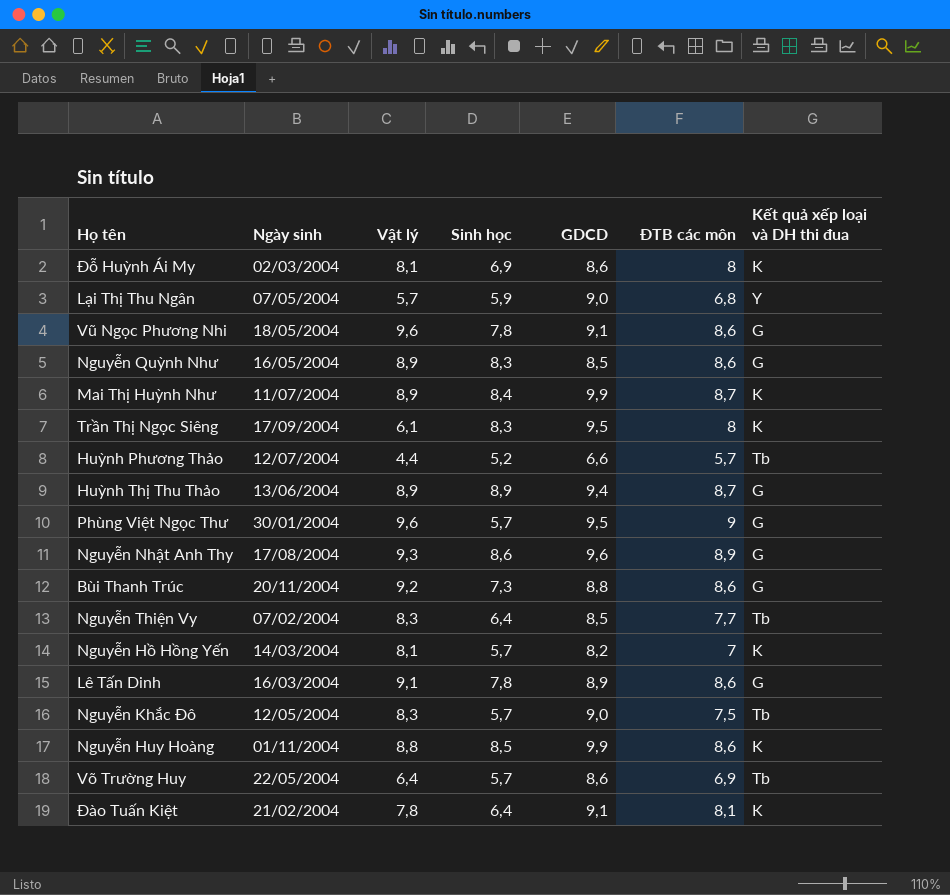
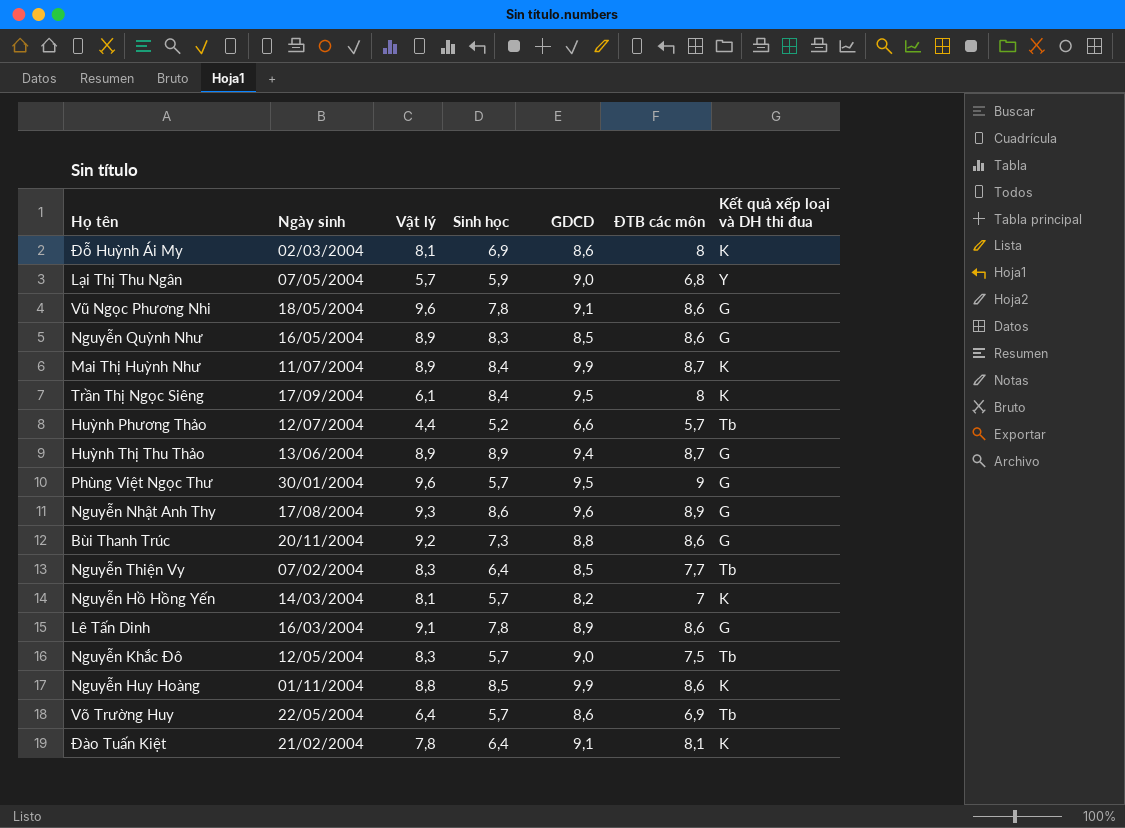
Trần Thị Ngọc Siêng | Sinh học: 8,3 -> 8,4

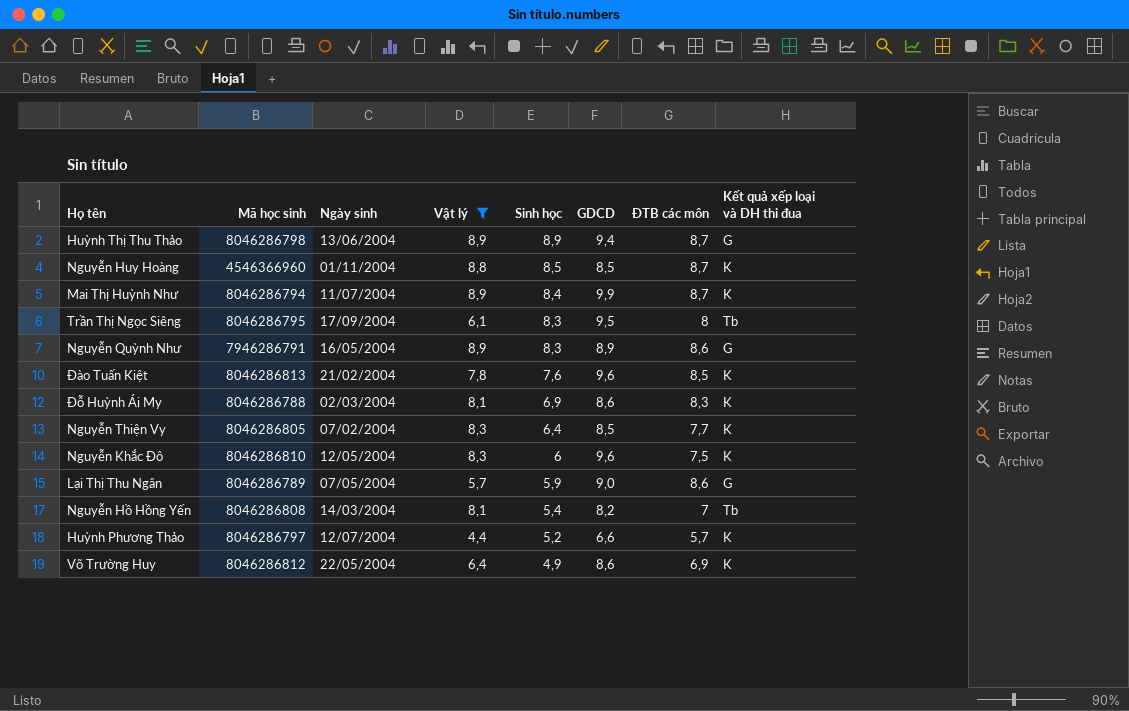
filter: none -> Vật lý <= 8,9
row order: none -> Sinh học descending
column Mã học sinh | position: none -> 2
Nguyễn Huy Hoàng | GDCD: 9,9 -> 8,5
Nguyễn Huy Hoàng | ĐTB các môn: 8,6 -> 8,7
Trần Thị Ngọc Siêng | Sinh học: 8,4 -> 8,3
Trần Thị Ngọc Siêng | Kết quả xếp loại và DH thi đua: K -> Tb
Nguyễn Quỳnh Như | GDCD: 8,5 -> 8,9
Đào Tuấn Kiệt | Sinh học: 6,4 -> 7,6
Đào Tuấn Kiệt | GDCD: 9,1 -> 9,6
Đào Tuấn Kiệt | ĐTB các môn: 8,1 -> 8,5
Đỗ Huỳnh Ái My | ĐTB các môn: 8 -> 8,3
Nguyễn Thiện Vy | Kết quả xếp loại và DH thi đua: Tb -> K
Nguyễn Khắc Đô | Sinh học: 5,7 -> 6
Nguyễn Khắc Đô | GDCD: 9,0 -> 9,6
Nguyễn Khắc Đô | Kết quả xếp loại và DH thi đua: Tb -> K
Lại Thị Thu Ngân | ĐTB các môn: 6,8 -> 8,6
Lại Thị Thu Ngân | Kết quả xếp loại và DH thi đua: Y -> G
Nguyễn Hồ Hồng Yến | Sinh học: 5,7 -> 5,4
Nguyễn Hồ Hồng Yến | Kết quả xếp loại và DH thi đua: K -> Tb
Huỳnh Phương Thảo | Kết quả xếp loại và DH thi đua: Tb -> K
Võ Trường Huy | Sinh học: 5,7 -> 4,9
Võ Trường Huy | Kết quả xếp loại và DH thi đua: Tb -> K

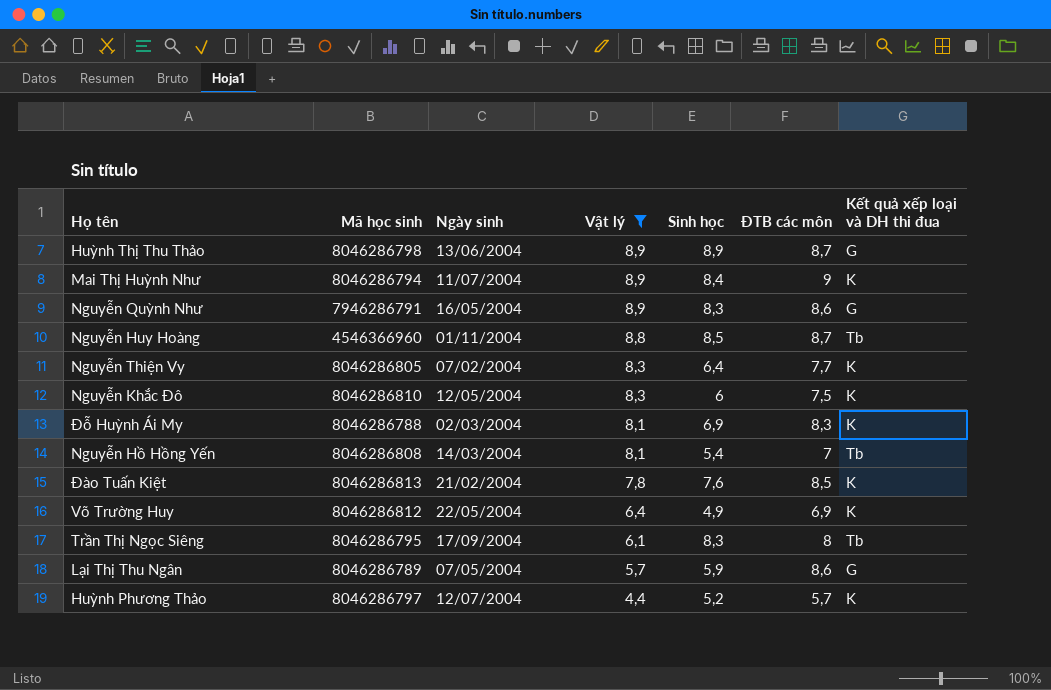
row order: Sinh học descending -> Vật lý descending
column GDCD | position: 6 -> none
Mai Thị Huỳnh Như | ĐTB các môn: 8,7 -> 9
Nguyễn Huy Hoàng | Kết quả xếp loại và DH thi đua: K -> Tb

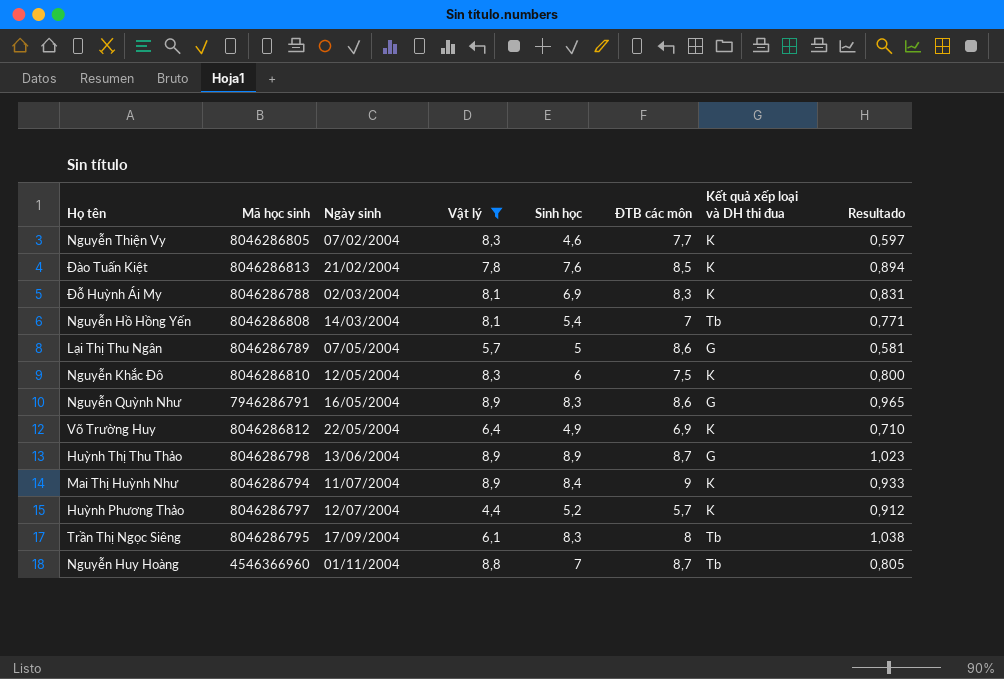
row order: Vật lý descending -> Ngày sinh ascending
column Resultado | formula: none -> [Sinh học] / [ĐTB các môn]
Nguyễn Thiện Vy | Sinh học: 6,4 -> 4,6
Lại Thị Thu Ngân | Sinh học: 5,9 -> 5
Nguyễn Huy Hoàng | Sinh học: 8,5 -> 7

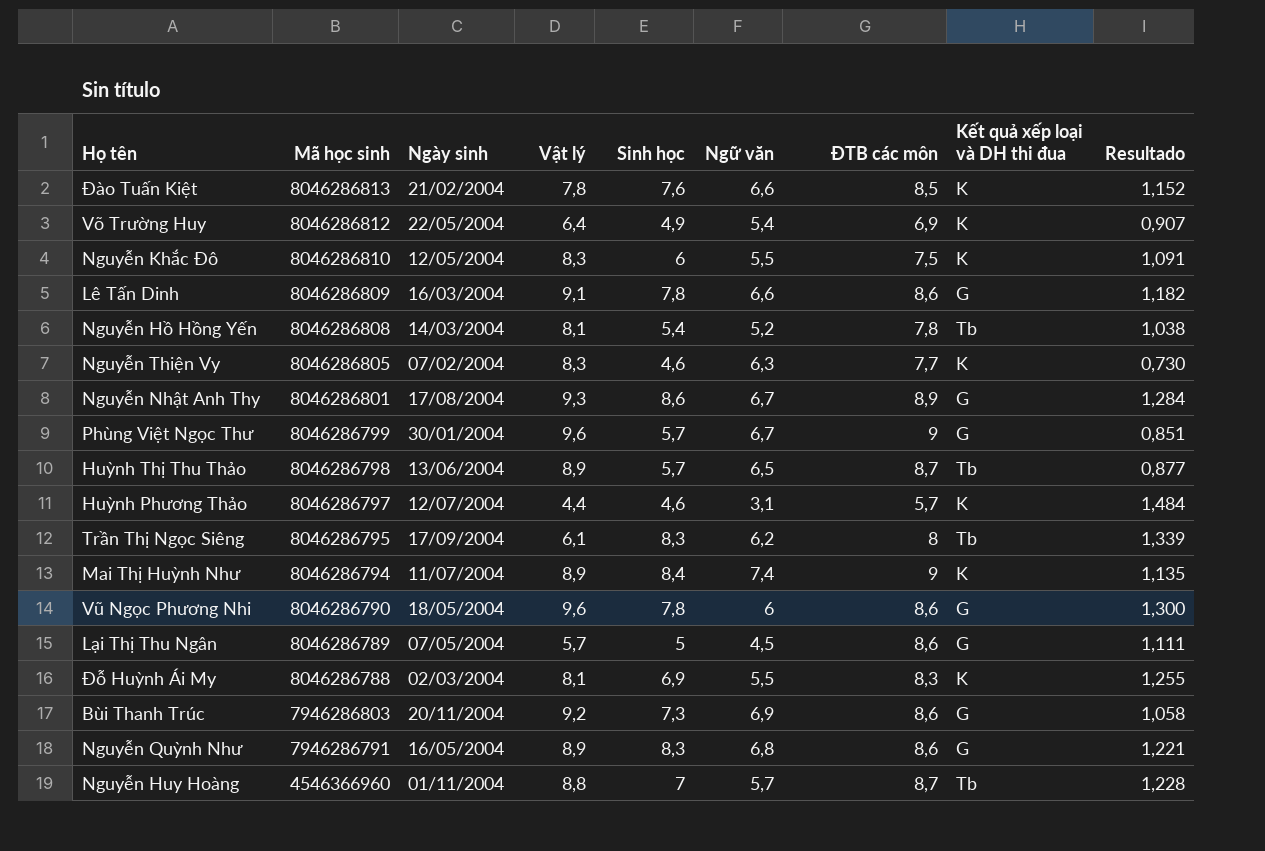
filter: Vật lý <= 8,9 -> none
row order: Ngày sinh ascending -> Mã học sinh descending
column Ngữ văn | position: none -> 6
column Resultado | formula: [Sinh học] / [ĐTB các môn] -> [Sinh học] / [Ngữ văn]
Nguyễn Hồ Hồng Yến | ĐTB các môn: 7 -> 7,8
Huỳnh Thị Thu Thảo | Sinh học: 8,9 -> 5,7
Huỳnh Thị Thu Thảo | Kết quả xếp loại và DH thi đua: G -> Tb
Huỳnh Phương Thảo | Sinh học: 5,2 -> 4,6

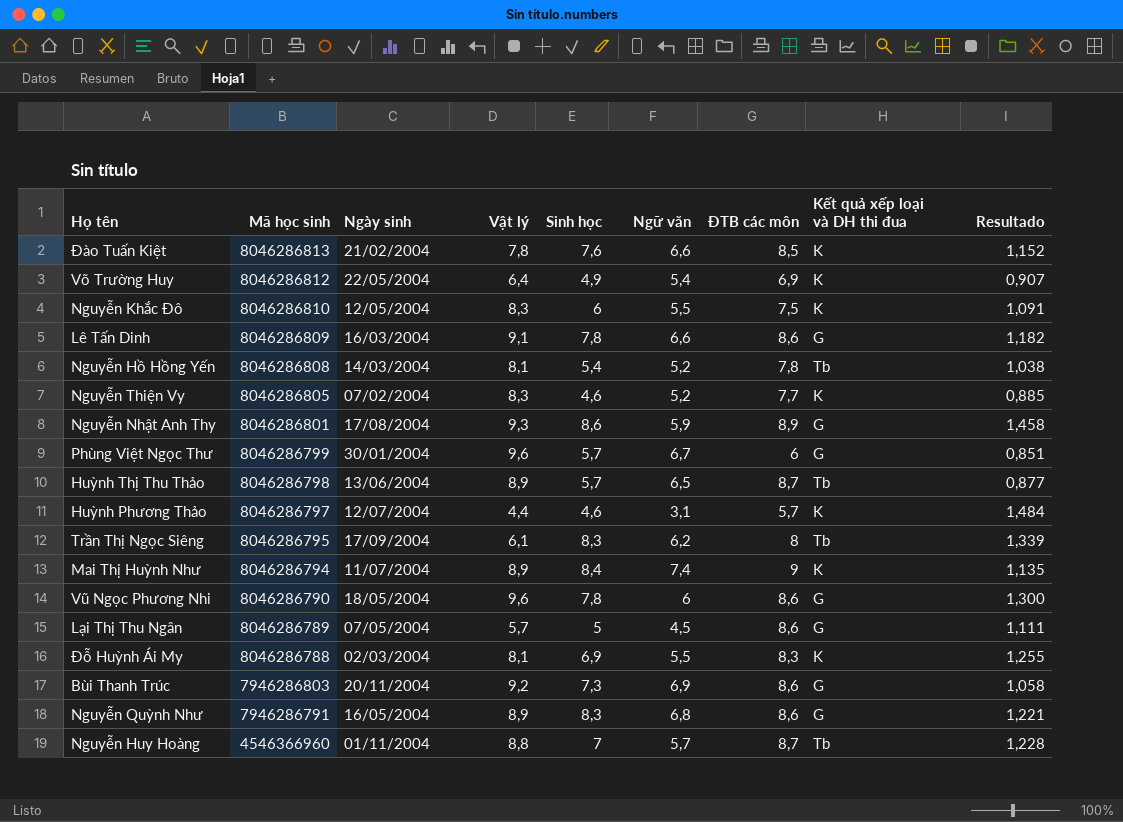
Nguyễn Thiện Vy | Ngữ văn: 6,3 -> 5,2
Nguyễn Thiện Vy | Resultado: 0,730 -> 0,885
Nguyễn Nhật Anh Thy | Ngữ văn: 6,7 -> 5,9
Nguyễn Nhật Anh Thy | Resultado: 1,284 -> 1,458
Phùng Việt Ngọc Thư | ĐTB các môn: 9 -> 6

